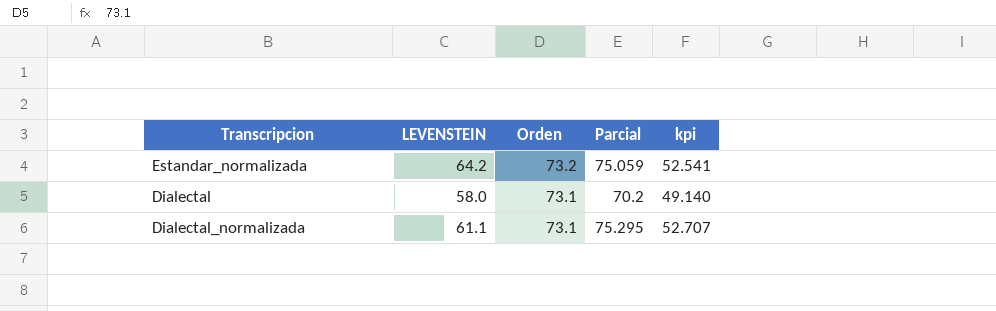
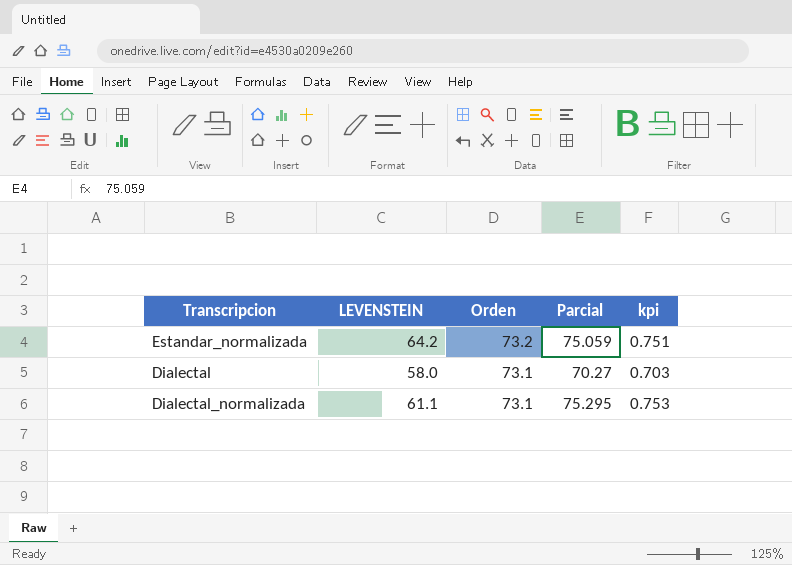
column kpi | formula: [Parcial] * 0.7 -> [Parcial] * 0.01
Dialectal | Parcial: 70.2 -> 70.27

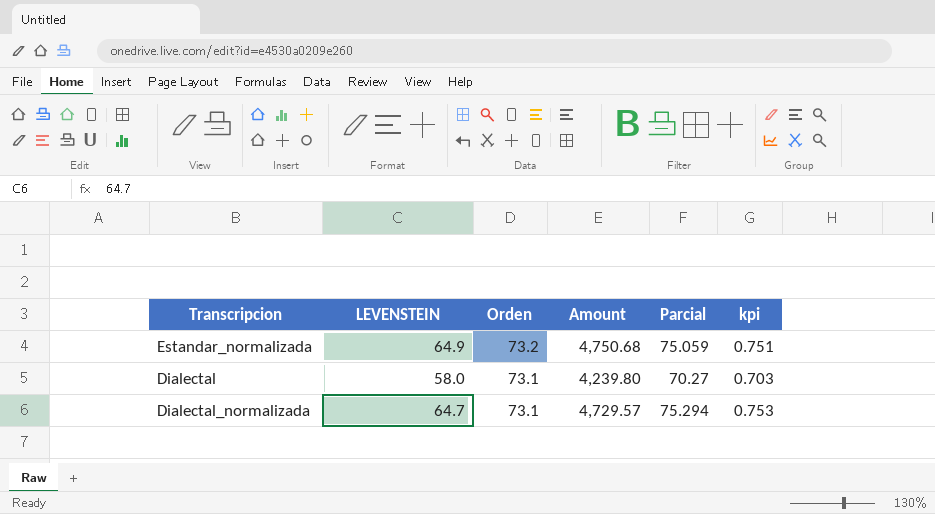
column Amount | formula: none -> [LEVENSTEIN] * [Orden]
Estandar_normalizada | LEVENSTEIN: 64.2 -> 64.9
Dialectal_normalizada | LEVENSTEIN: 61.1 -> 64.7
Dialectal_normalizada | Parcial: 75.295 -> 75.294

